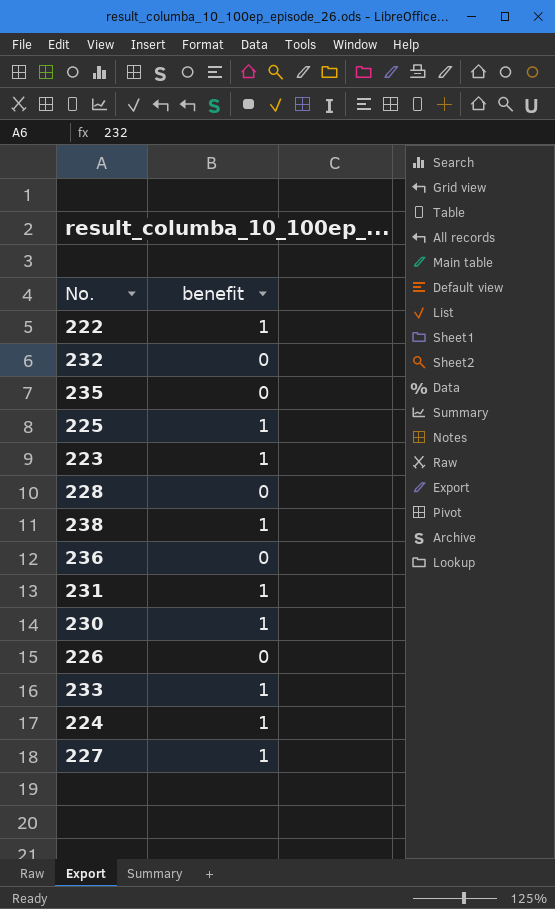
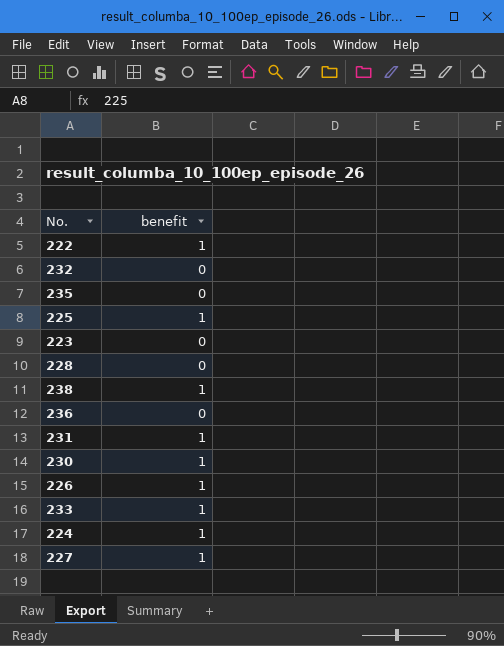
223 | benefit: 1 -> 0
226 | benefit: 0 -> 1

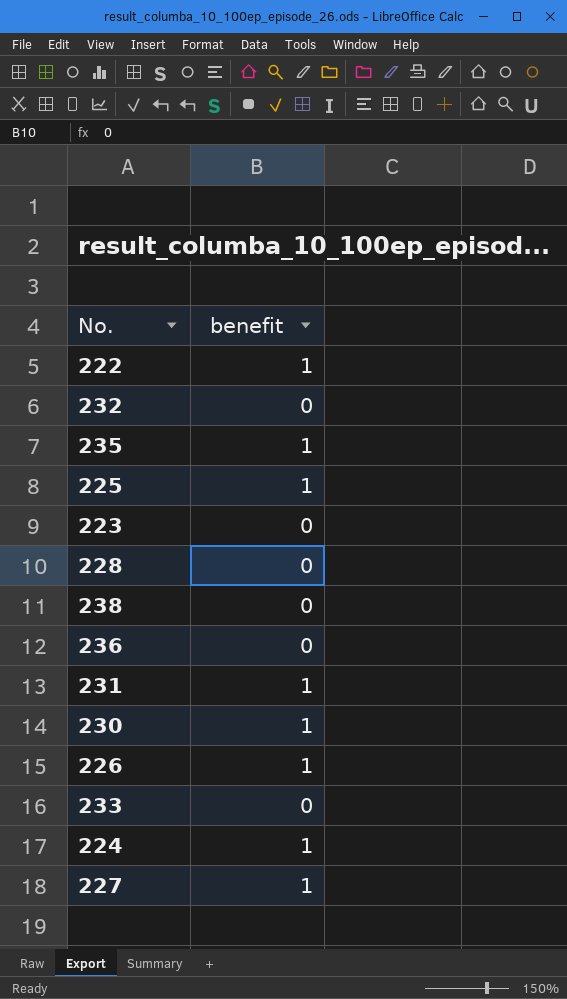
235 | benefit: 0 -> 1
238 | benefit: 1 -> 0
233 | benefit: 1 -> 0

